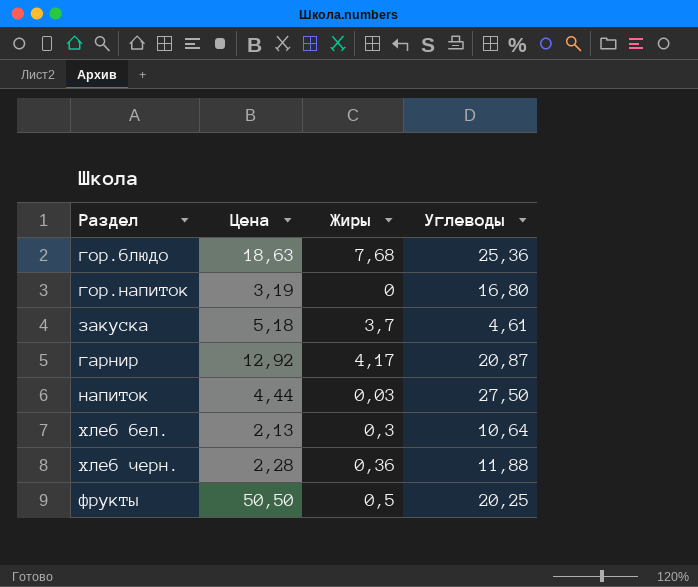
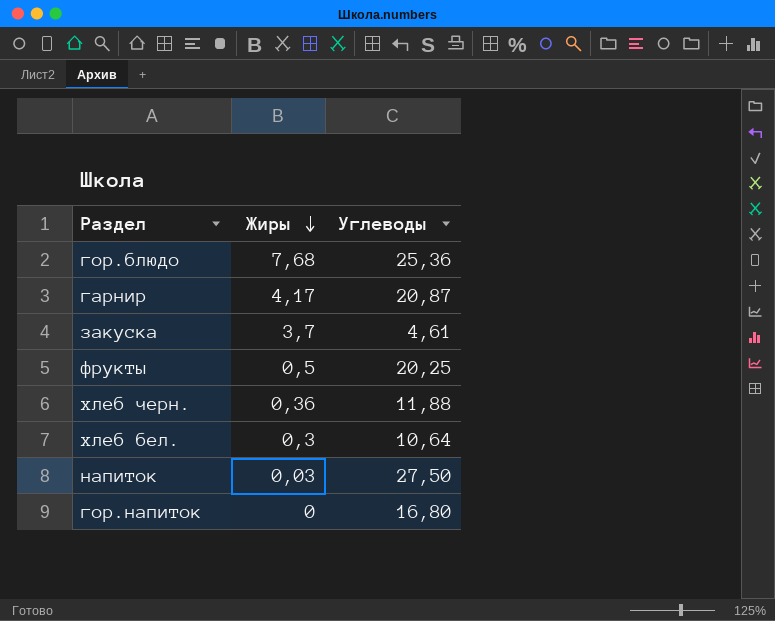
row order: none -> Жиры descending
column Цена | position: 2 -> none

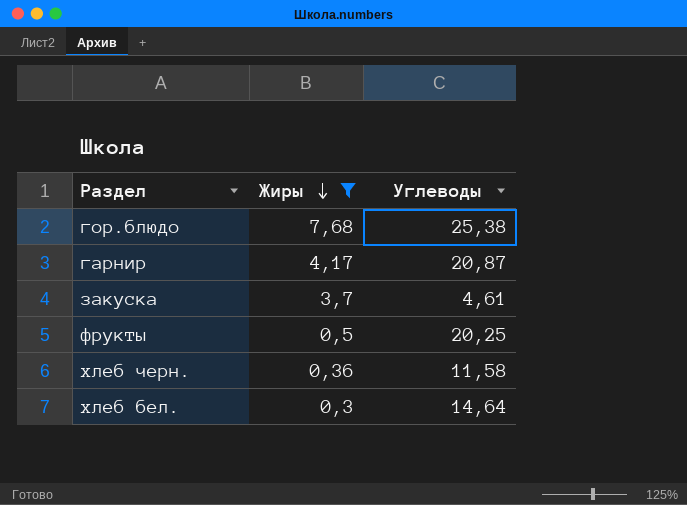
filter: none -> Жиры >= 0,3
гор.блюдо | Углеводы: 25,36 -> 25,38
хлеб черн. | Углеводы: 11,88 -> 11,58
хлеб бел. | Углеводы: 10,64 -> 14,64

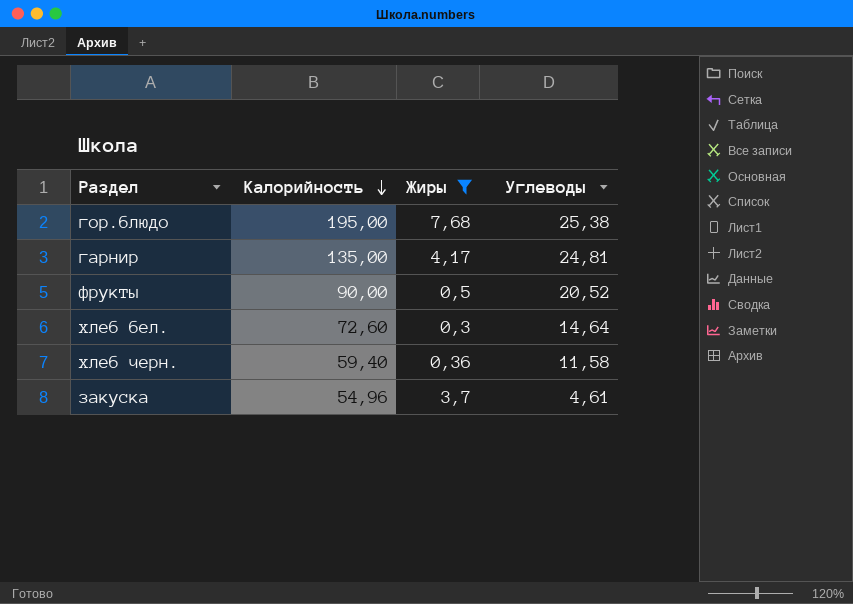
row order: Жиры descending -> Калорийность descending
column Калорийность | position: none -> 2
гарнир | Углеводы: 20,87 -> 24,81
фрукты | Углеводы: 20,25 -> 20,52

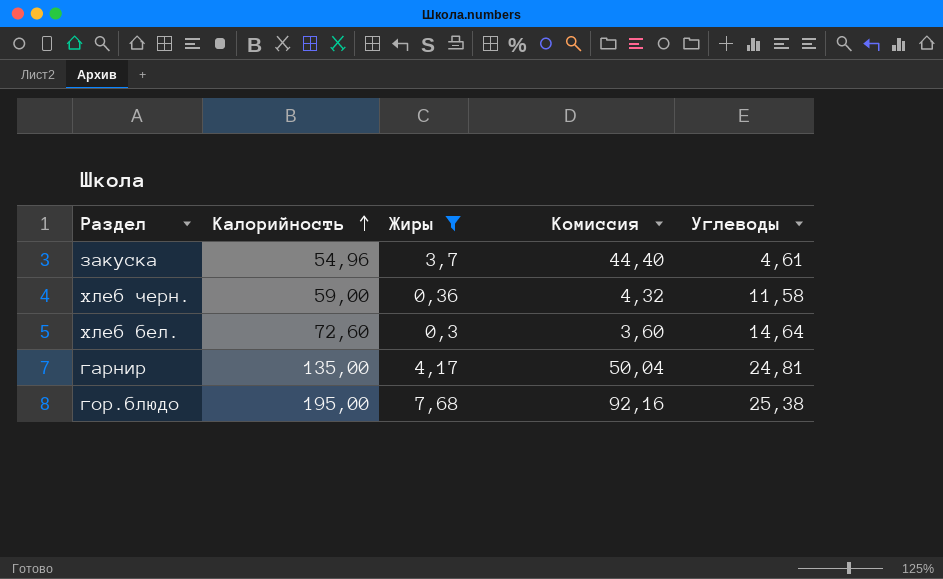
row order: Калорийность descending -> Калорийность ascending
column Комиссия | formula: none -> [Жиры] * 12
row фрукты: 90,00 | 0,5 | 20,52 -> none
хлеб черн. | Калорийность: 59,40 -> 59,00

